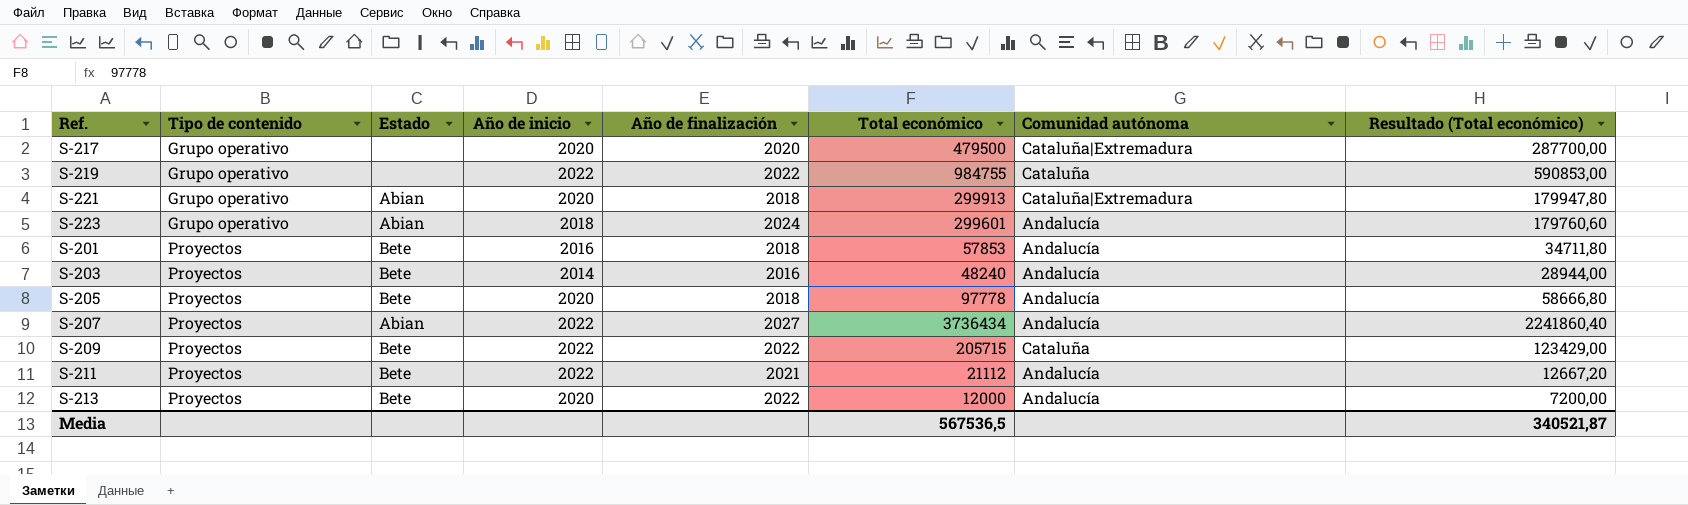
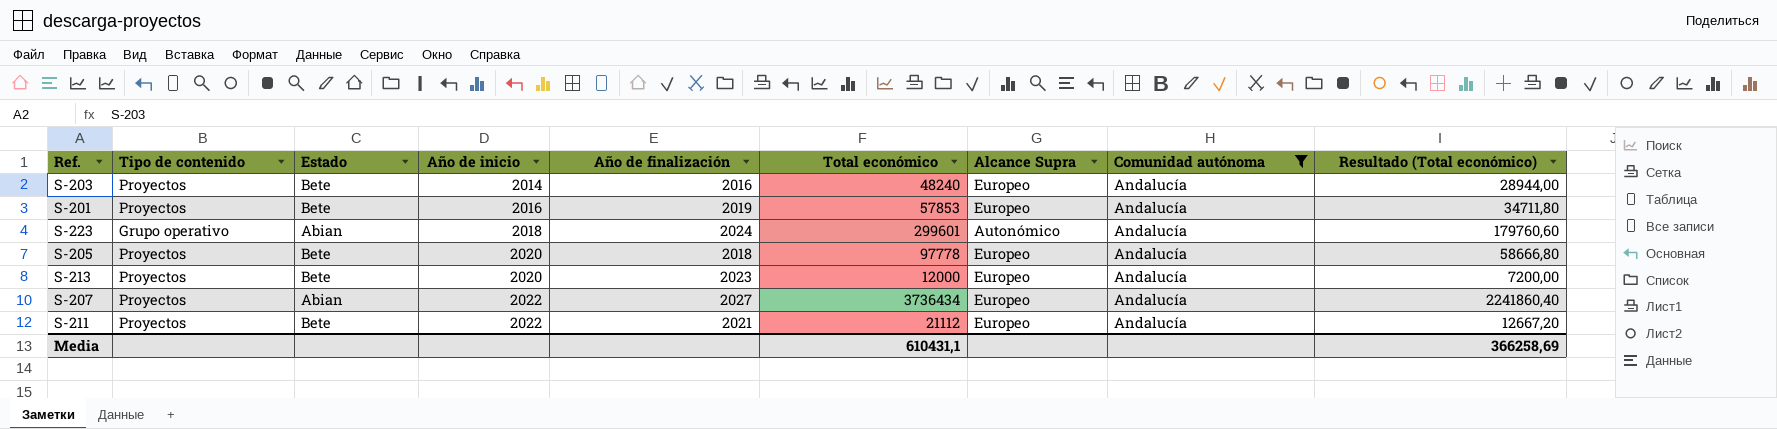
filter: none -> Comunidad autónoma = Andalucía
row order: Tipo de contenido ascending -> Año de inicio ascending
column Alcance Supra | position: none -> 7
S-201 | Año de finalización: 2018 -> 2019
S-213 | Año de finalización: 2022 -> 2023
Media | Total económico: 567536,5 -> 610431,1
Media | Resultado (Total económico): 340521,87 -> 366258,69

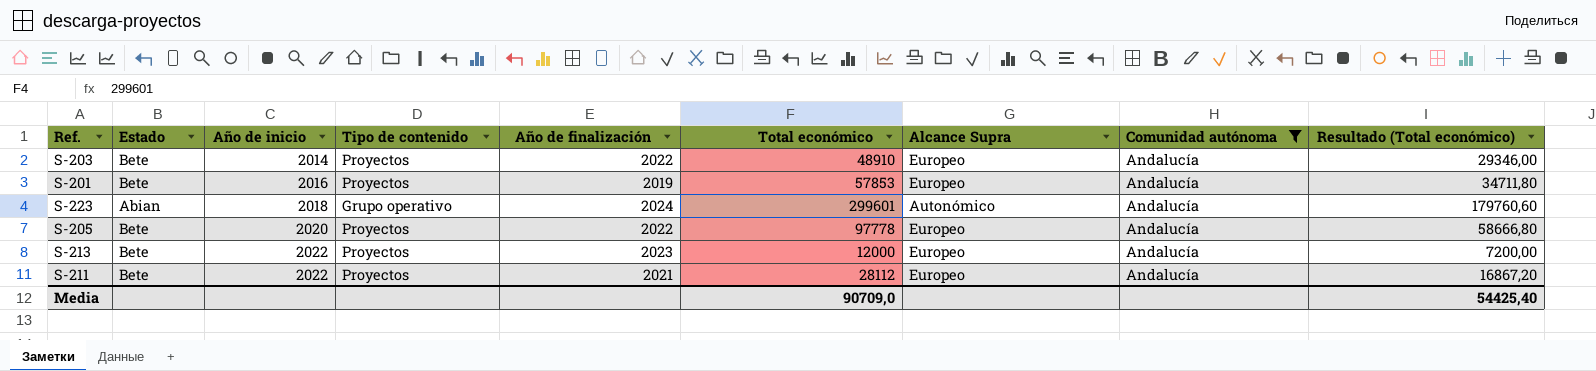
column Tipo de contenido | position: 2 -> 4
row S-207: Proyectos | Abian | 2022 | 2027 | 3736434 | Europeo | Andalucía | 2241860,40 -> none
S-203 | Año de finalización: 2016 -> 2022
S-203 | Total económico: 48240 -> 48910
S-203 | Resultado (Total económico): 28944,00 -> 29346,00
S-205 | Año de finalización: 2018 -> 2022
S-213 | Año de inicio: 2020 -> 2022
S-211 | Total económico: 21112 -> 28112
S-211 | Resultado (Total económico): 12667,20 -> 16867,20
Media | Total económico: 610431,1 -> 90709,0
Media | Resultado (Total económico): 366258,69 -> 54425,40

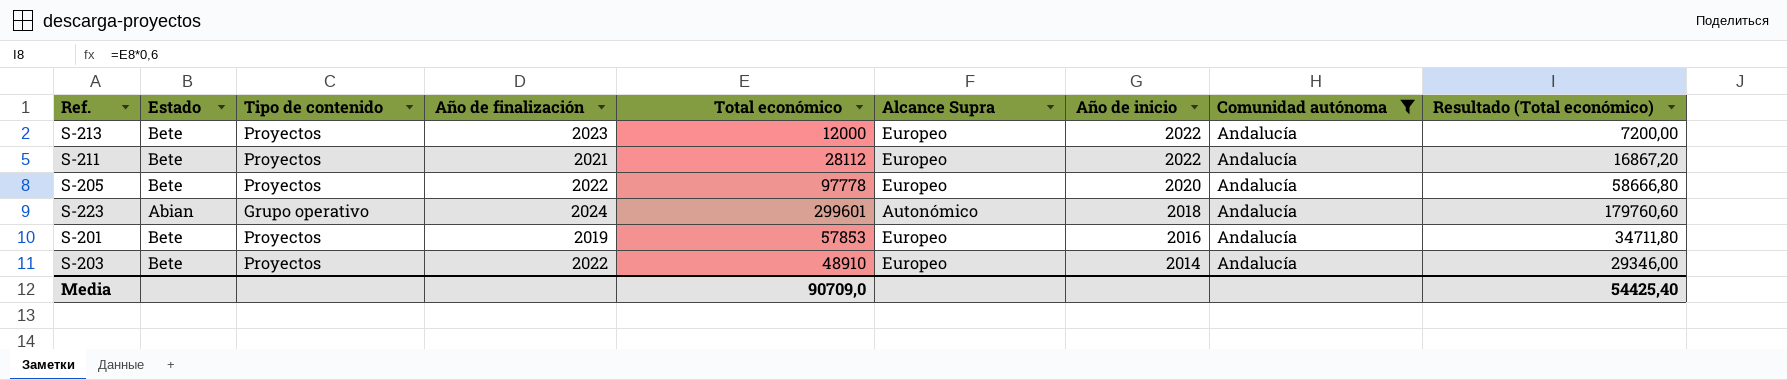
row order: Año de inicio ascending -> Año de inicio descending
column Año de inicio | position: 3 -> 7

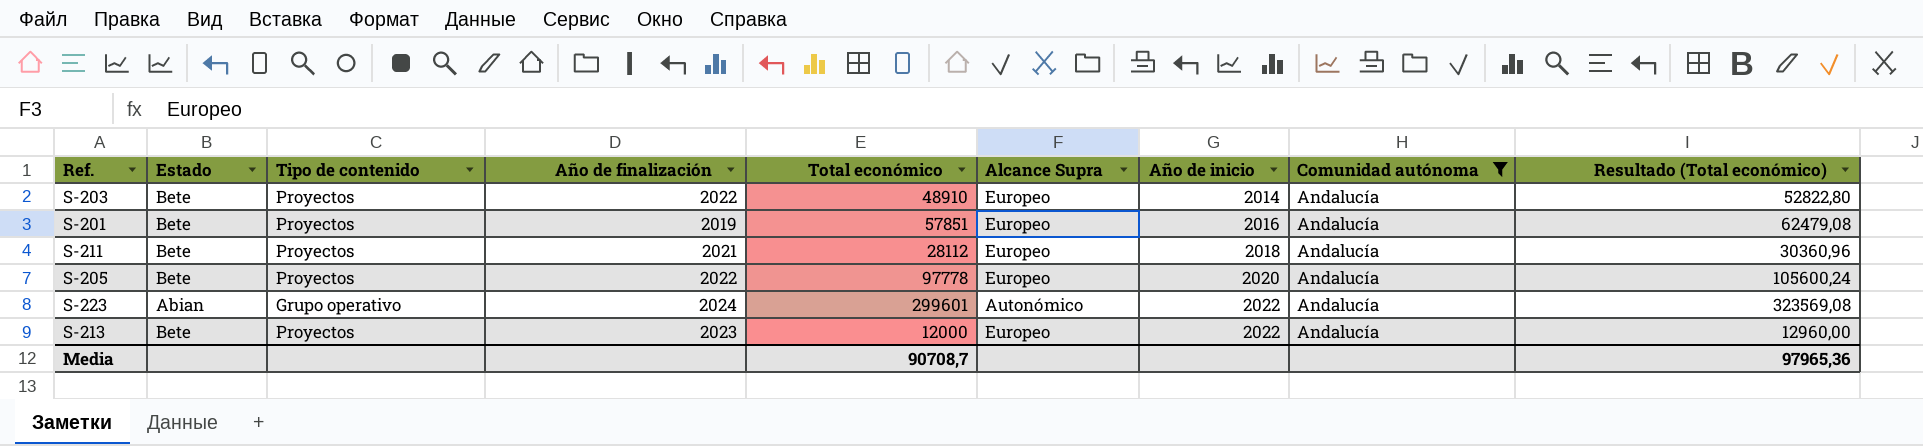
row order: Año de inicio descending -> Año de inicio ascending
column Resultado (Total económico) | formula: [Total económico] * 0,6 -> [Total económico] * 1,08
S-201 | Total económico: 57853 -> 57851
S-211 | Año de inicio: 2022 -> 2018
S-223 | Año de inicio: 2018 -> 2022
Media | Total económico: 90709,0 -> 90708,7
Media | Resultado (Total económico): 54425,40 -> 97965,36

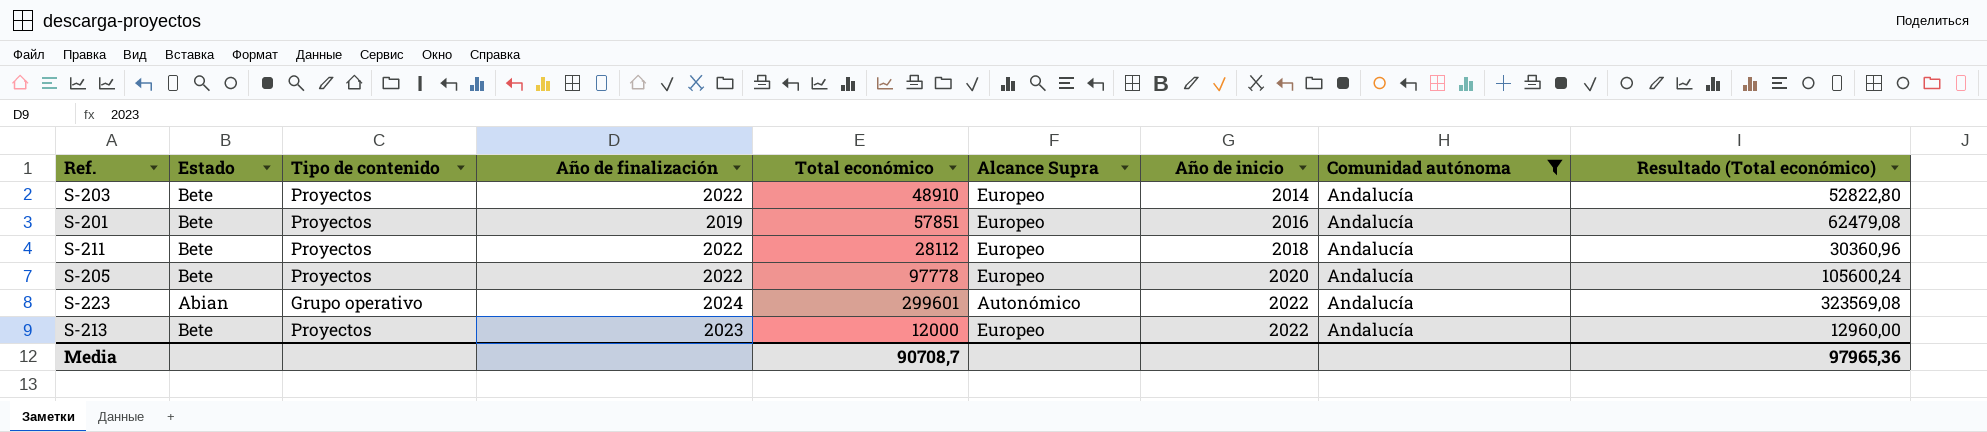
S-211 | Año de finalización: 2021 -> 2022

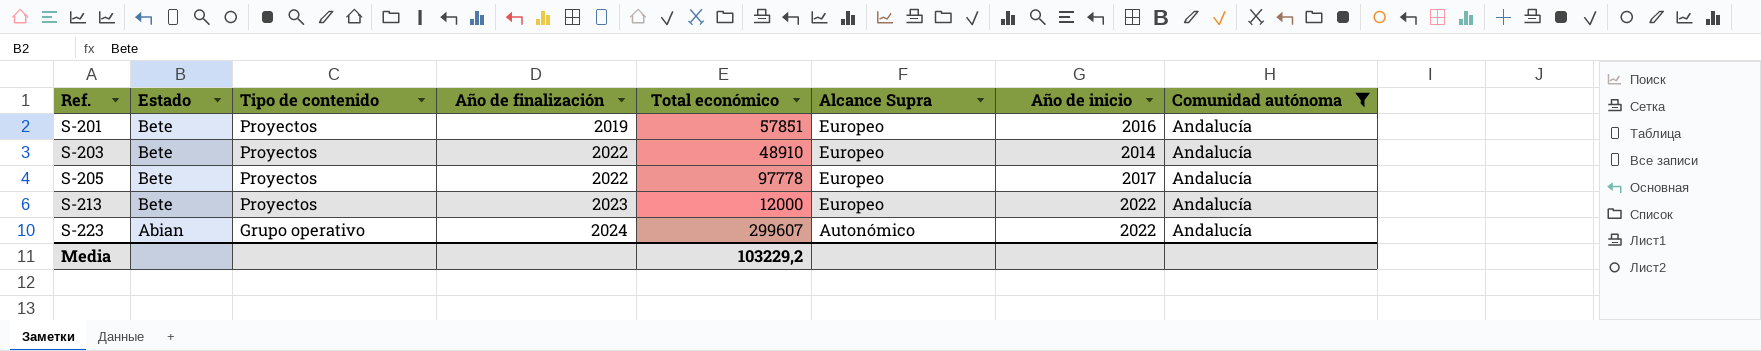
row order: Año de inicio ascending -> Ref. ascending
column Resultado (Total económico) | formula: [Total económico] * 1,08 -> none
row S-211: Bete | Proyectos | 2022 | 28112 | Europeo | 2018 | Andalucía | 30360,96 -> none
S-205 | Año de inicio: 2020 -> 2017
S-223 | Total económico: 299601 -> 299607
Media | Total económico: 90708,7 -> 103229,2

